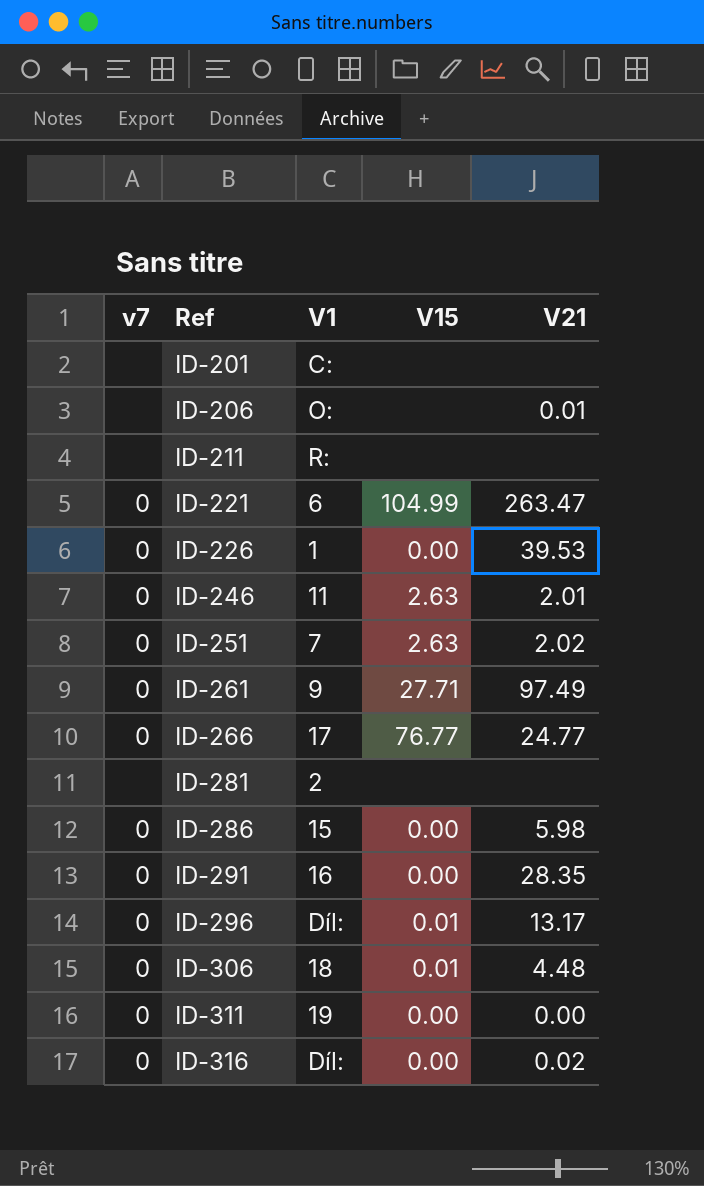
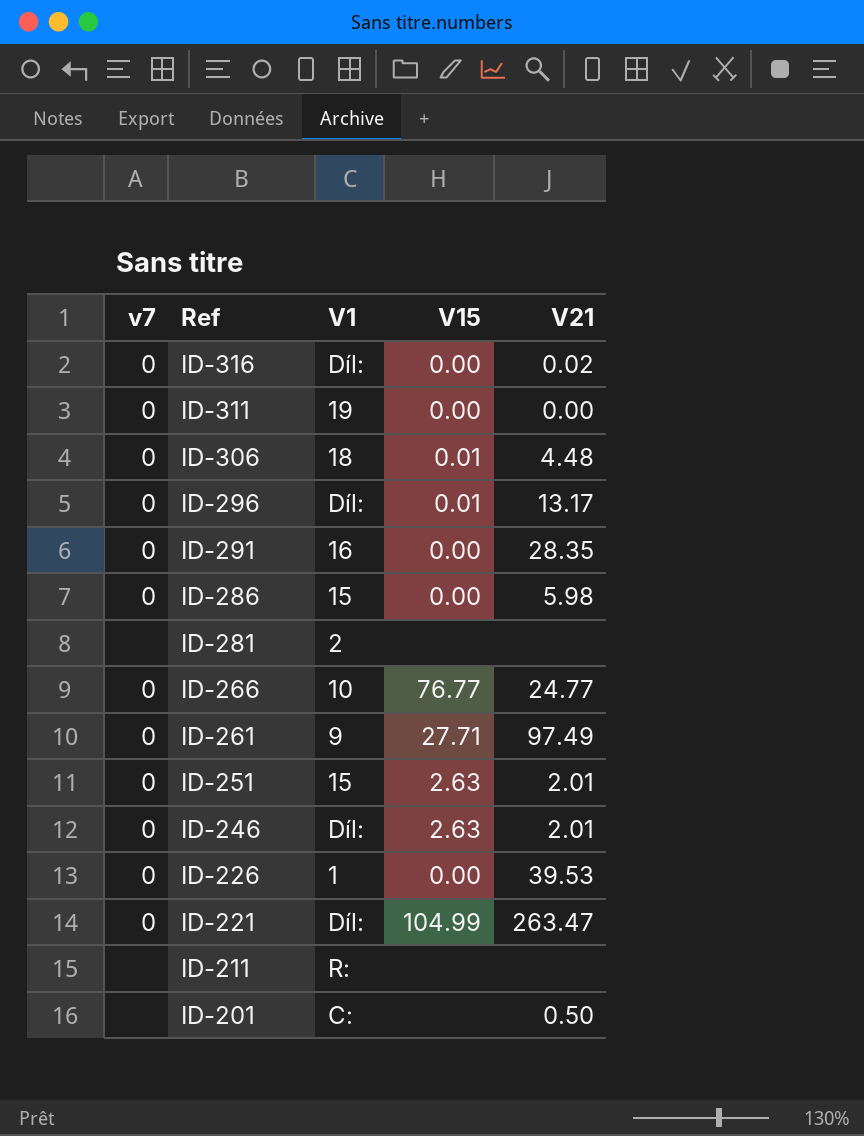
row order: Ref ascending -> Ref descending
row ID-206: none | O: | none | 0.01 -> none
ID-266 | V1: 17 -> 10
ID-251 | V1: 7 -> 15
ID-251 | V21: 2.02 -> 2.01
ID-246 | V1: 11 -> Díl:
ID-221 | V1: 6 -> Díl:
ID-201 | V21: none -> 0.50

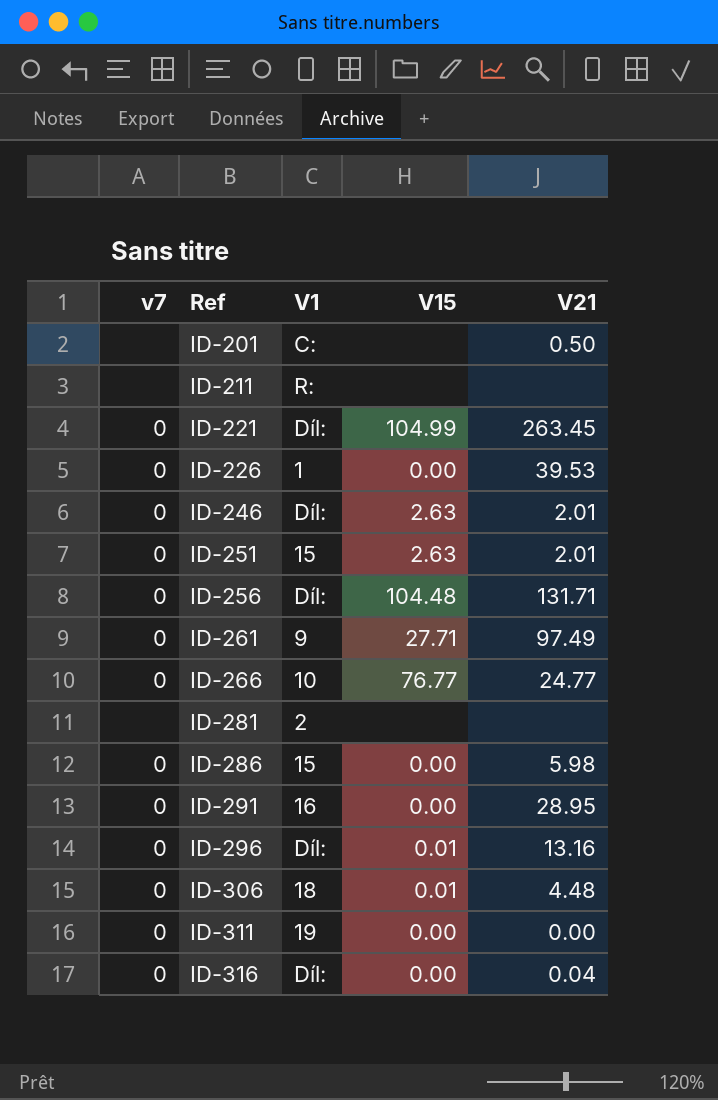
row order: Ref descending -> Ref ascending
ID-221 | V21: 263.47 -> 263.45
row ID-256: none -> 0 | Díl: | 104.48 | 131.71
ID-291 | V21: 28.35 -> 28.95
ID-296 | V21: 13.17 -> 13.16
ID-316 | V21: 0.02 -> 0.04

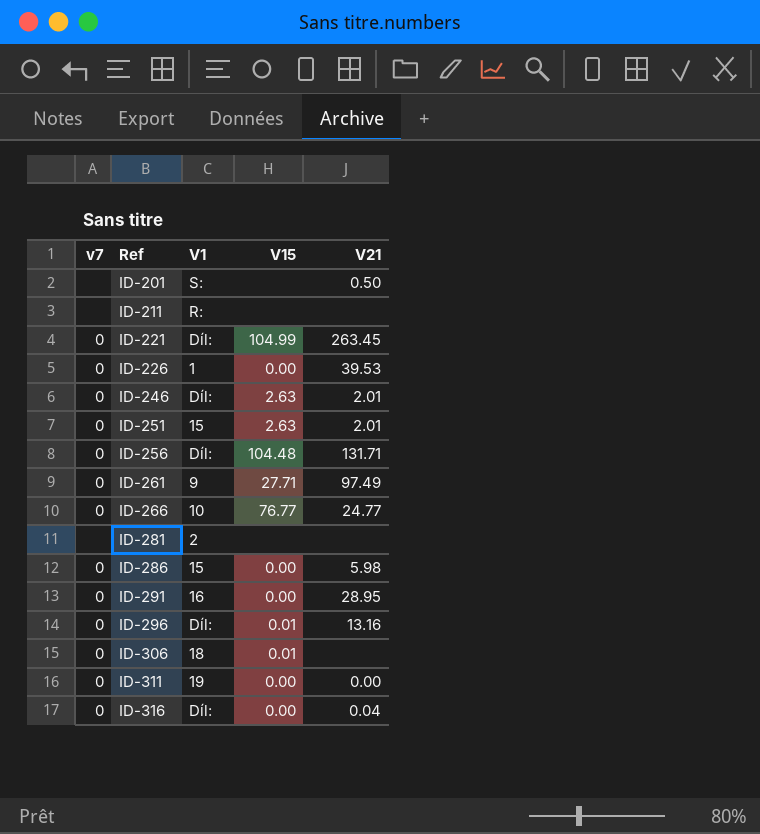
ID-201 | V1: C: -> S:
ID-306 | V21: 4.48 -> none

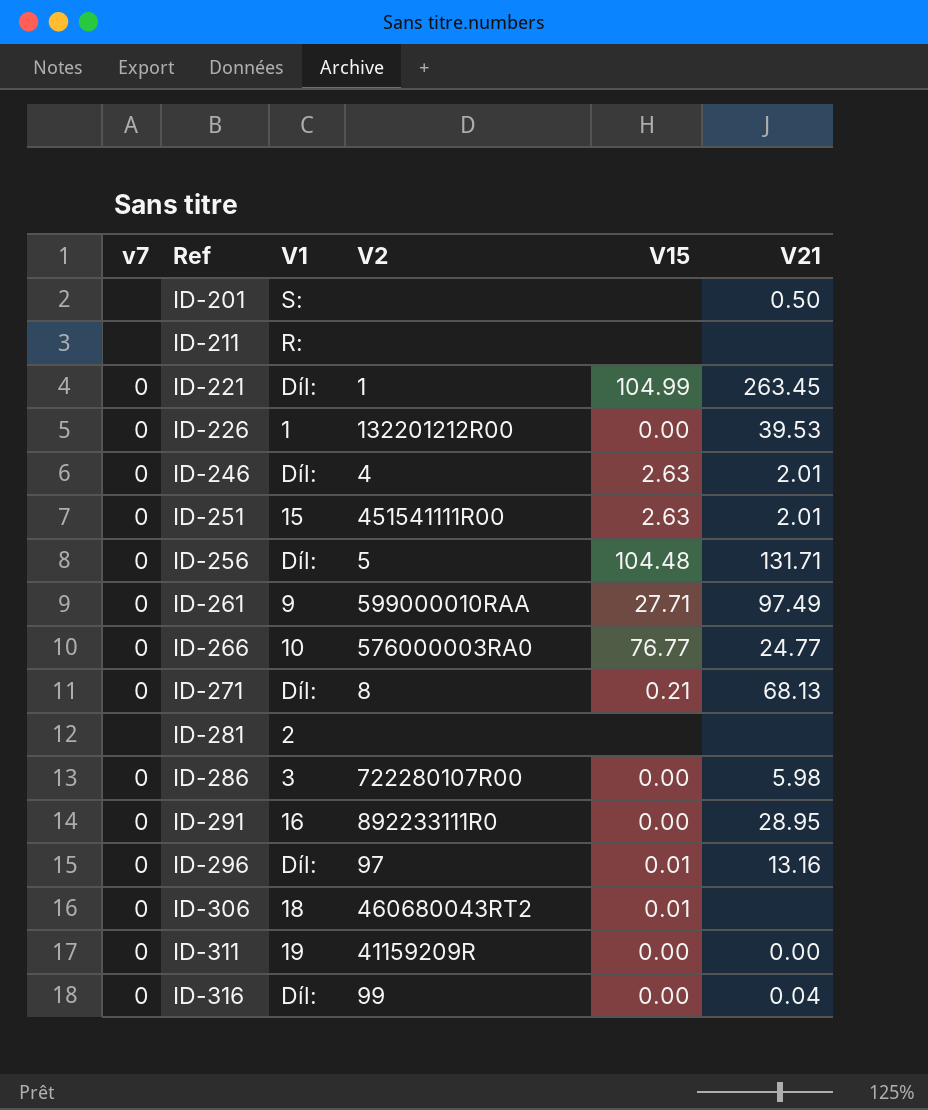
column V2 | position: none -> 4
row ID-271: none -> 0 | Díl: | 8 | 0.21 | 68.13
ID-286 | V1: 15 -> 3

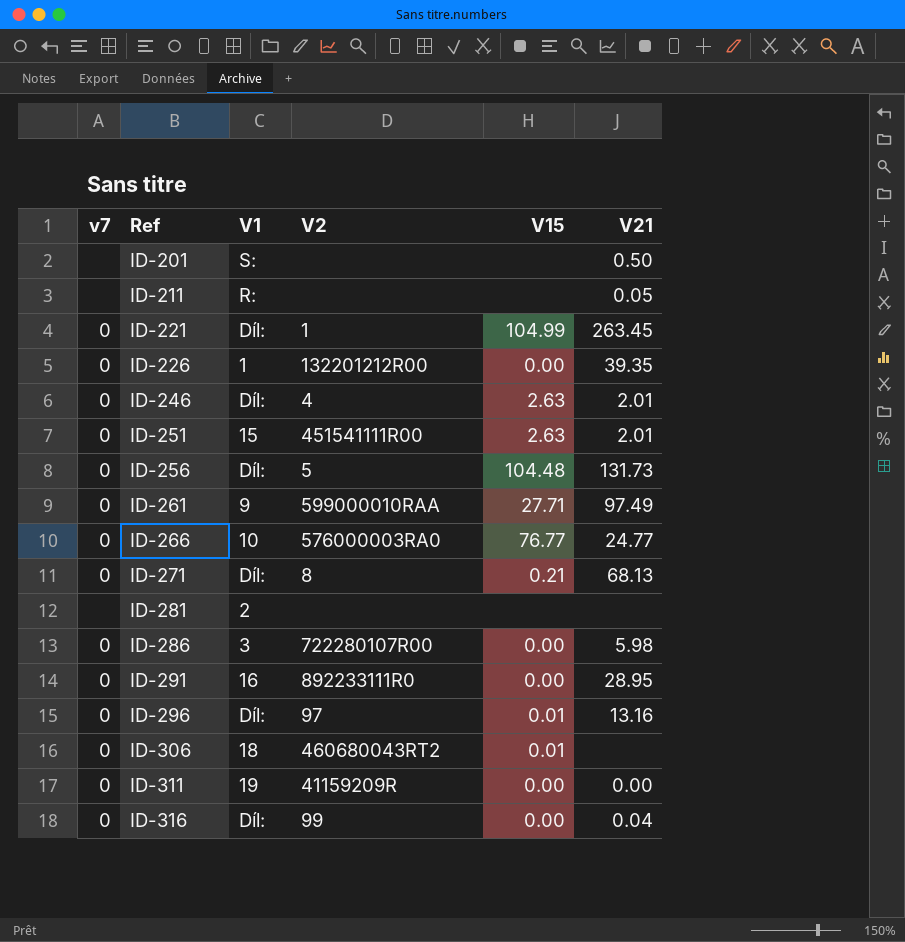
ID-211 | V21: none -> 0.05
ID-226 | V21: 39.53 -> 39.35
ID-256 | V21: 131.71 -> 131.73

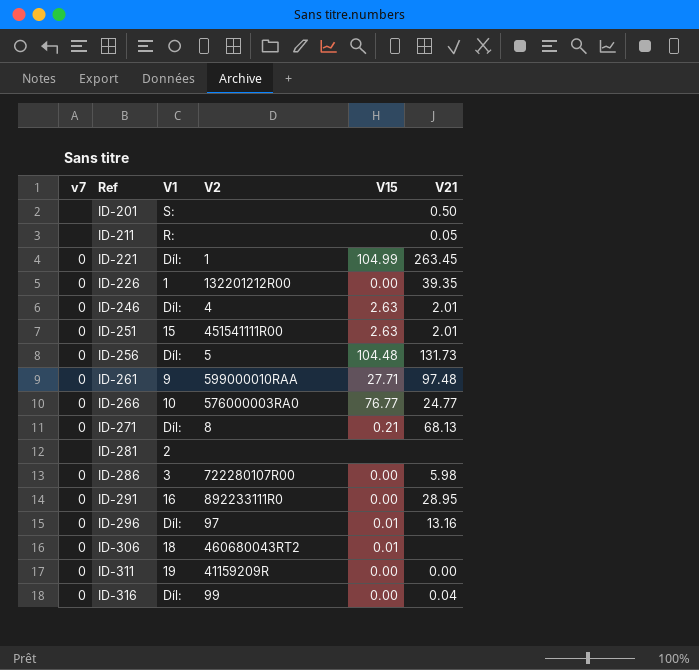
ID-261 | V21: 97.49 -> 97.48

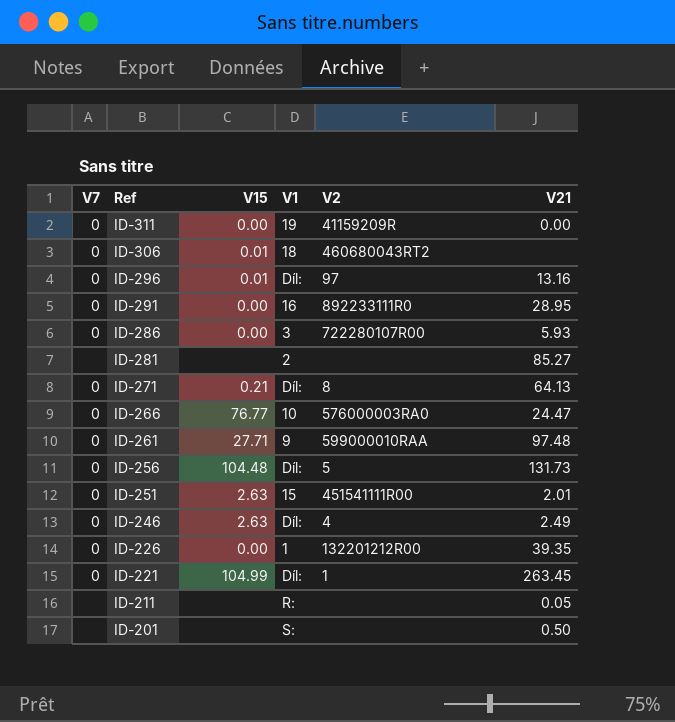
row order: Ref ascending -> Ref descending
column name: v7 -> V7
column V15 | position: 5 -> 3
row ID-316: 0 | Díl: | 99 | 0.00 | 0.04 -> none
ID-286 | V21: 5.98 -> 5.93
ID-281 | V21: none -> 85.27
ID-271 | V21: 68.13 -> 64.13
ID-266 | V21: 24.77 -> 24.47
ID-246 | V21: 2.01 -> 2.49

